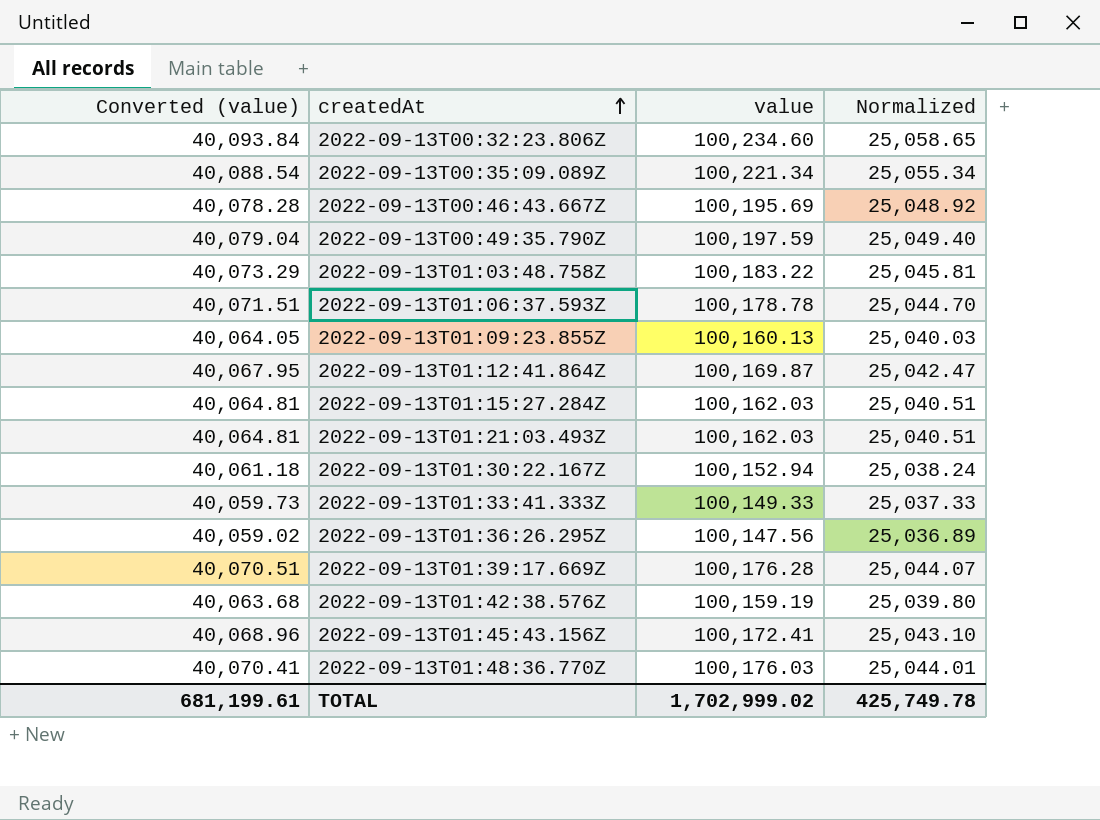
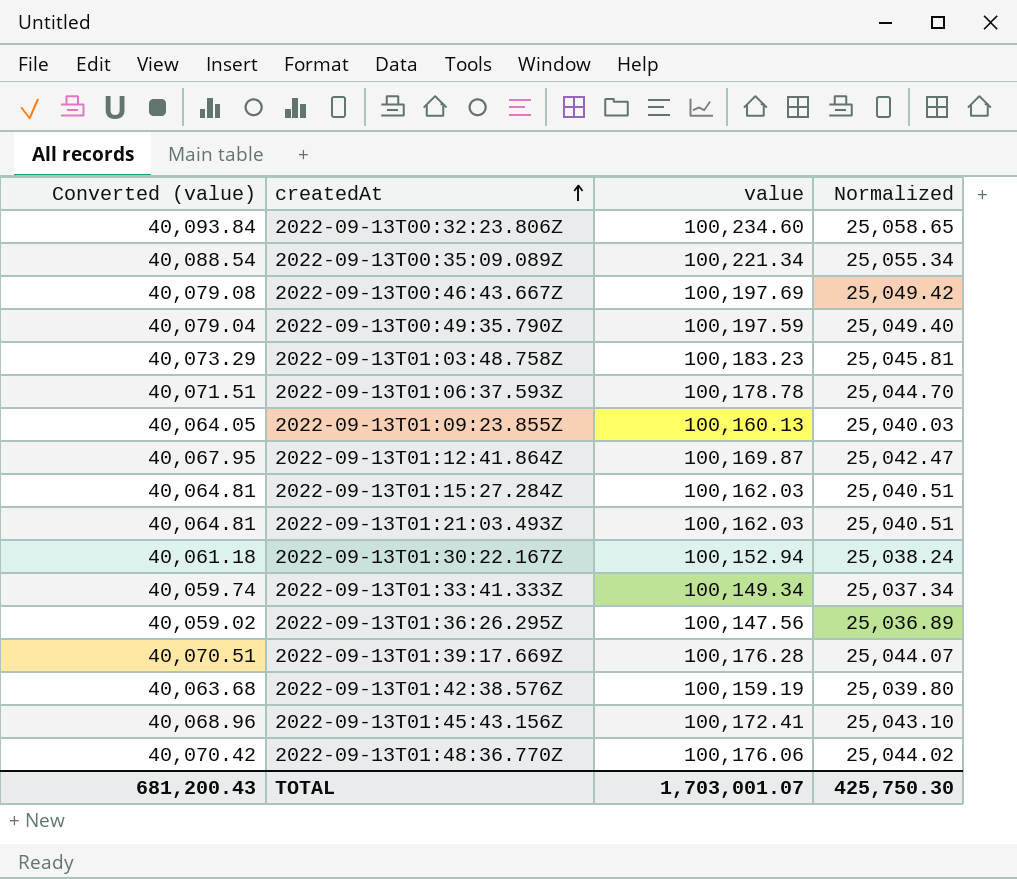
2022-09-13T00:46:43.667Z | Converted (value): 40,078.28 -> 40,079.08
2022-09-13T00:46:43.667Z | value: 100,195.69 -> 100,197.69
2022-09-13T00:46:43.667Z | Normalized: 25,048.92 -> 25,049.42
2022-09-13T01:03:48.758Z | value: 100,183.22 -> 100,183.23
2022-09-13T01:33:41.333Z | Converted (value): 40,059.73 -> 40,059.74
2022-09-13T01:33:41.333Z | value: 100,149.33 -> 100,149.34
2022-09-13T01:33:41.333Z | Normalized: 25,037.33 -> 25,037.34
2022-09-13T01:48:36.770Z | Converted (value): 40,070.41 -> 40,070.42
2022-09-13T01:48:36.770Z | value: 100,176.03 -> 100,176.06
2022-09-13T01:48:36.770Z | Normalized: 25,044.01 -> 25,044.02
TOTAL | Converted (value): 681,199.61 -> 681,200.43
TOTAL | value: 1,702,999.02 -> 1,703,001.07
TOTAL | Normalized: 425,749.78 -> 425,750.30

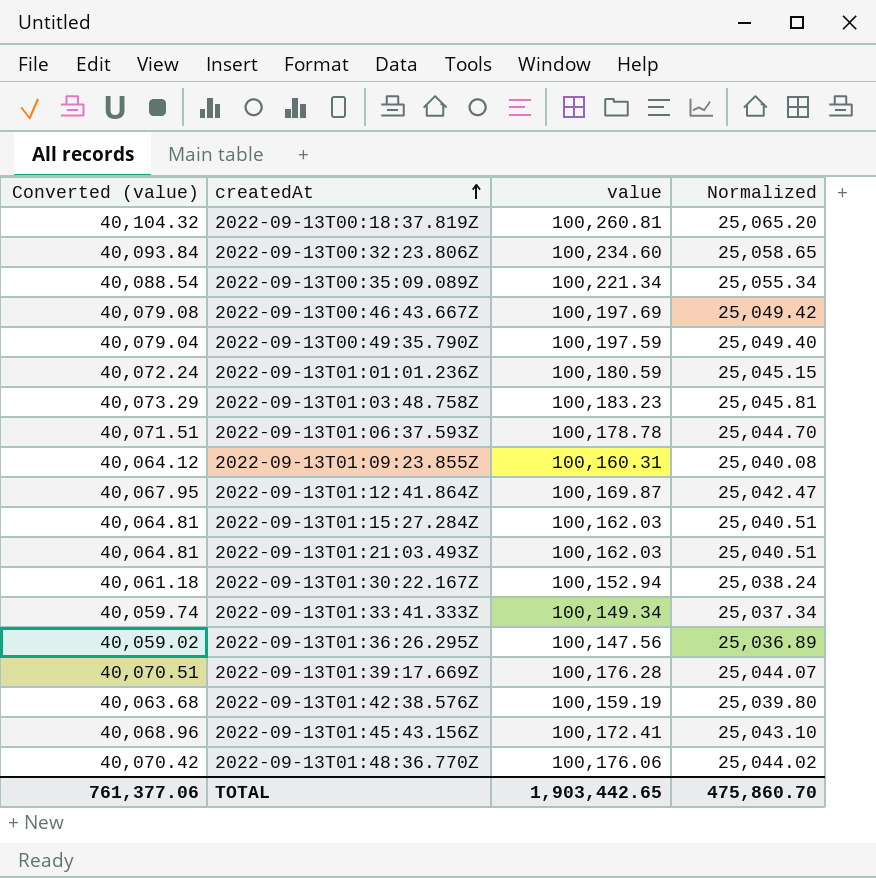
row 2022-09-13T00:18:37.819Z: none -> 40,104.32 | 100,260.81 | 25,065.20
row 2022-09-13T01:01:01.236Z: none -> 40,072.24 | 100,180.59 | 25,045.15
2022-09-13T01:09:23.855Z | Converted (value): 40,064.05 -> 40,064.12
2022-09-13T01:09:23.855Z | value: 100,160.13 -> 100,160.31
2022-09-13T01:09:23.855Z | Normalized: 25,040.03 -> 25,040.08
TOTAL | Converted (value): 681,200.43 -> 761,377.06
TOTAL | value: 1,703,001.07 -> 1,903,442.65
TOTAL | Normalized: 425,750.30 -> 475,860.70

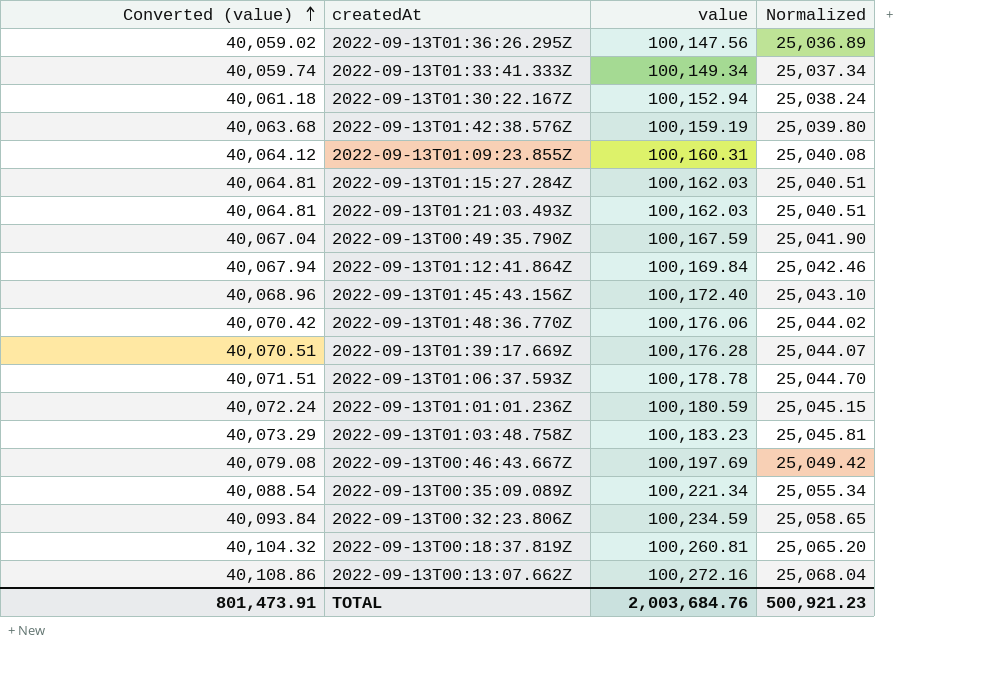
row order: createdAt ascending -> Converted (value) ascending
2022-09-13T00:49:35.790Z | Converted (value): 40,079.04 -> 40,067.04
2022-09-13T00:49:35.790Z | value: 100,197.59 -> 100,167.59
2022-09-13T00:49:35.790Z | Normalized: 25,049.40 -> 25,041.90
2022-09-13T01:12:41.864Z | Converted (value): 40,067.95 -> 40,067.94
2022-09-13T01:12:41.864Z | value: 100,169.87 -> 100,169.84
2022-09-13T01:12:41.864Z | Normalized: 25,042.47 -> 25,042.46
2022-09-13T01:45:43.156Z | value: 100,172.41 -> 100,172.40
2022-09-13T00:32:23.806Z | value: 100,234.60 -> 100,234.59
row 2022-09-13T00:13:07.662Z: none -> 40,108.86 | 100,272.16 | 25,068.04
TOTAL | Converted (value): 761,377.06 -> 801,473.91
TOTAL | value: 1,903,442.65 -> 2,003,684.76
TOTAL | Normalized: 475,860.70 -> 500,921.23

